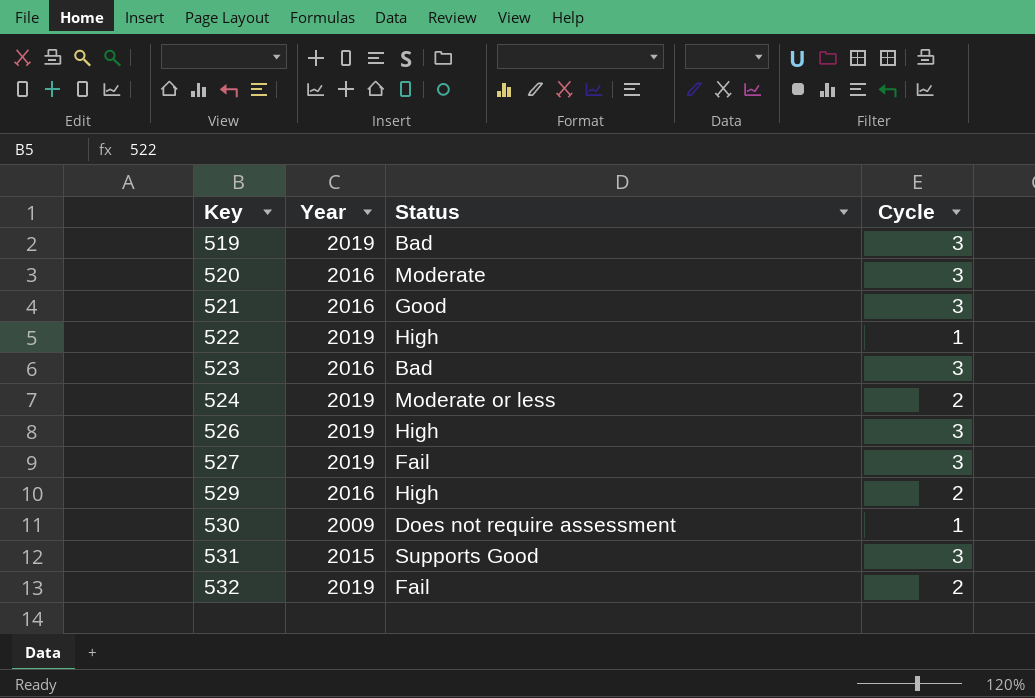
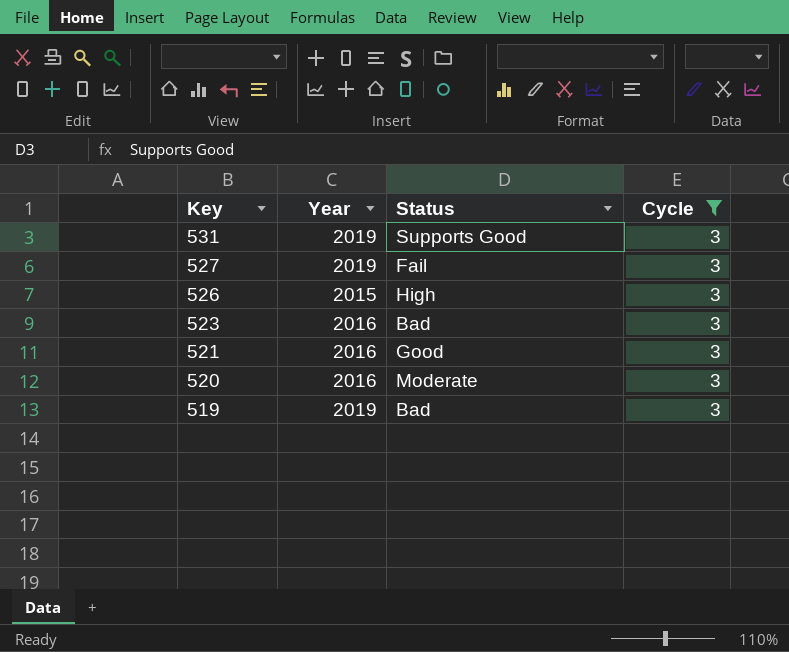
filter: none -> Cycle = 3
row order: Key ascending -> Key descending
531 | Year: 2015 -> 2019
526 | Year: 2019 -> 2015

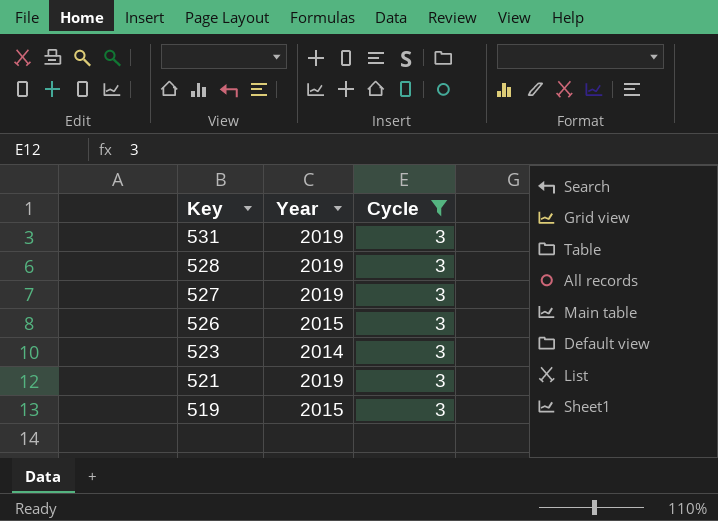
column Status | position: 3 -> none
row 520: 2016 | Moderate | 3 -> none
row 528: none -> 2019 | 3
523 | Year: 2016 -> 2014
521 | Year: 2016 -> 2019
519 | Year: 2019 -> 2015

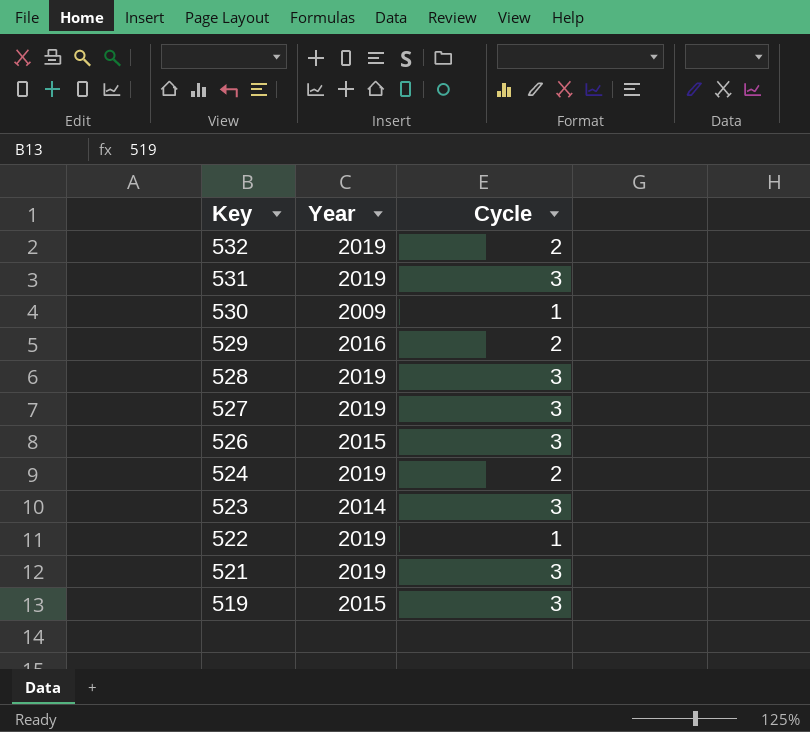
filter: Cycle = 3 -> none

